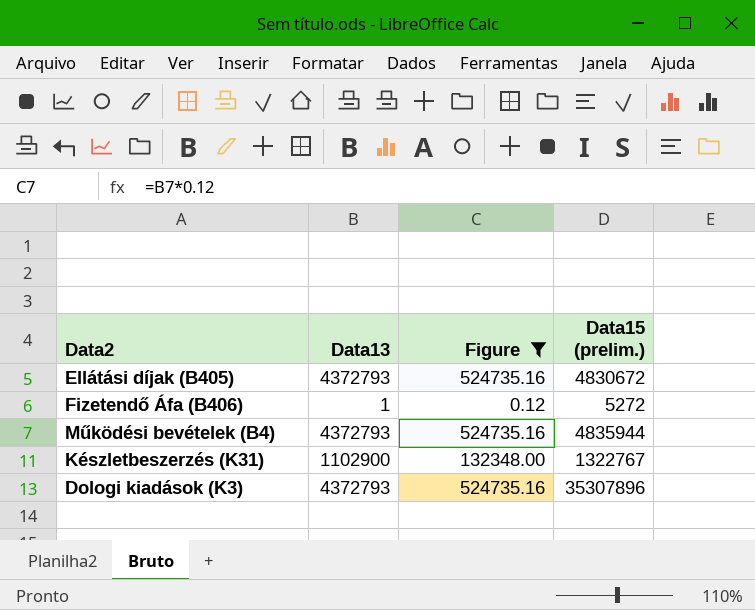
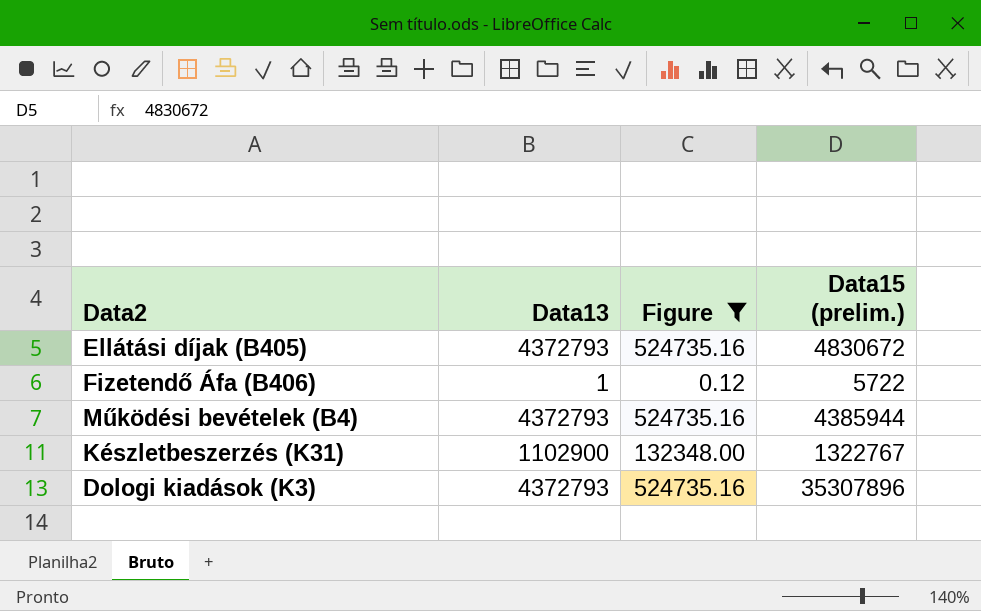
Fizetendő Áfa (B406) | Data15 (prelim.): 5272 -> 5722
Működési bevételek (B4) | Data15 (prelim.): 4835944 -> 4385944

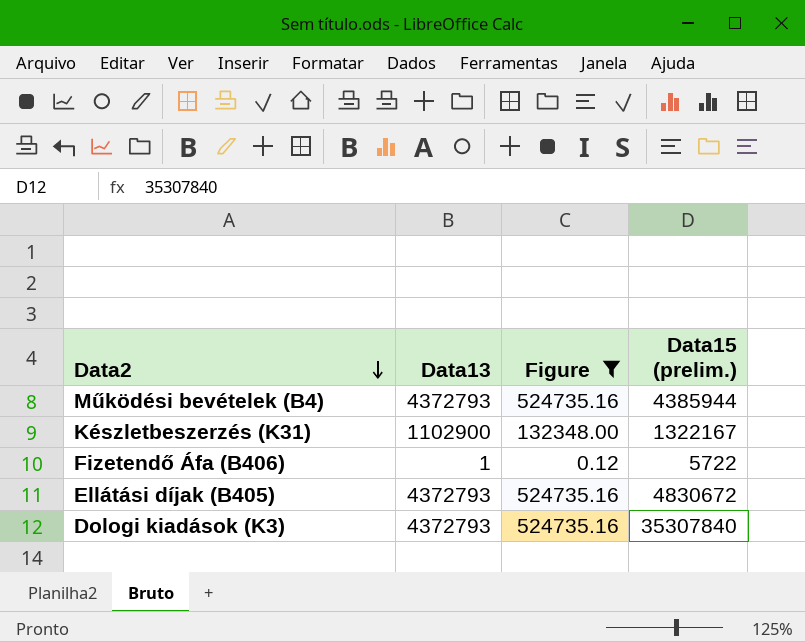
row order: none -> Data2 descending
Készletbeszerzés (K31) | Data15 (prelim.): 1322767 -> 1322167
Dologi kiadások (K3) | Data15 (prelim.): 35307896 -> 35307840

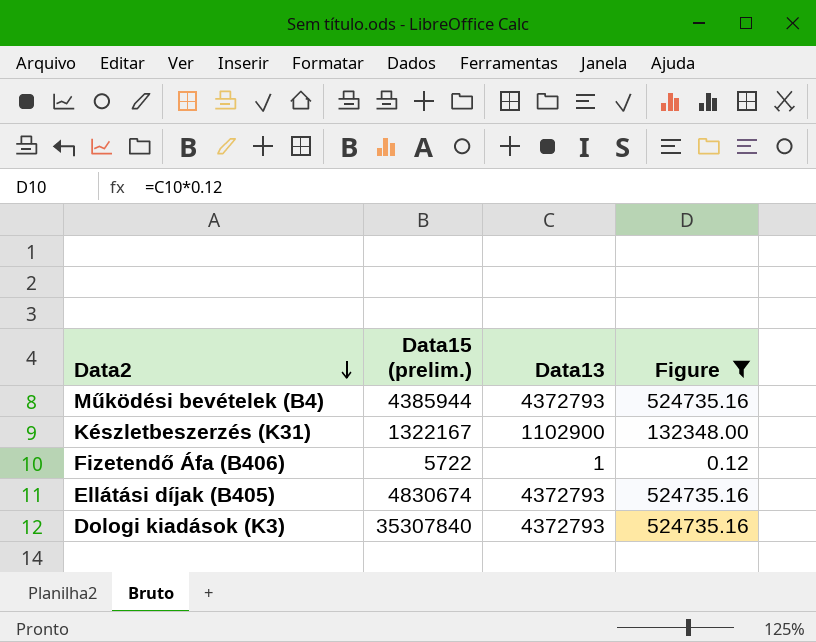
column Data15 (prelim.) | position: 4 -> 2
Ellátási díjak (B405) | Data15 (prelim.): 4830672 -> 4830674

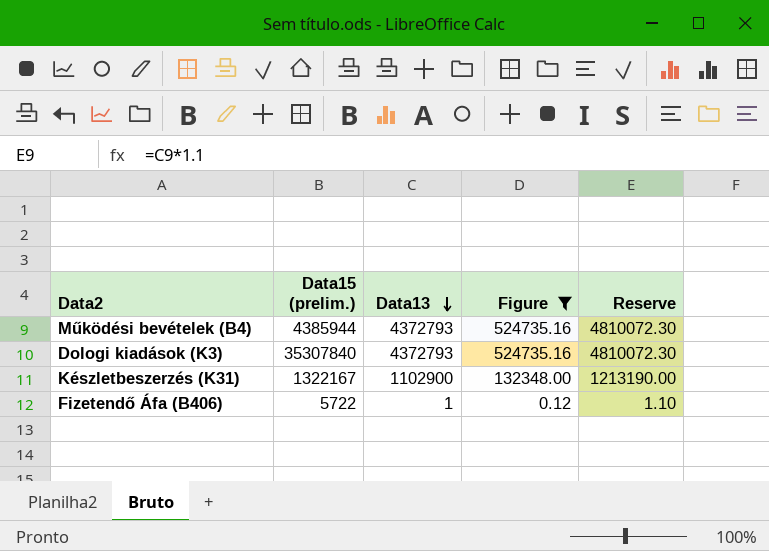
row order: Data2 descending -> Data13 descending
column Reserve | formula: none -> [Data13] * 1.1
row Ellátási díjak (B405): 4830674 | 4372793 | 524735.16 -> none

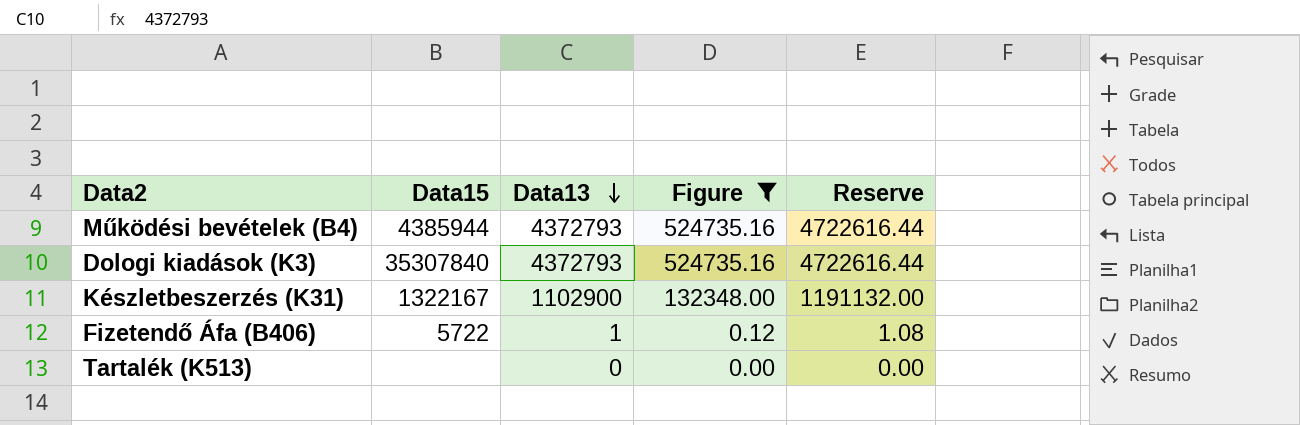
column name: Data15 (prelim.) -> Data15
column Reserve | formula: [Data13] * 1.1 -> [Data13] * 1.08
row Tartalék (K513): none -> none | 0 | 0.00 | 0.00

